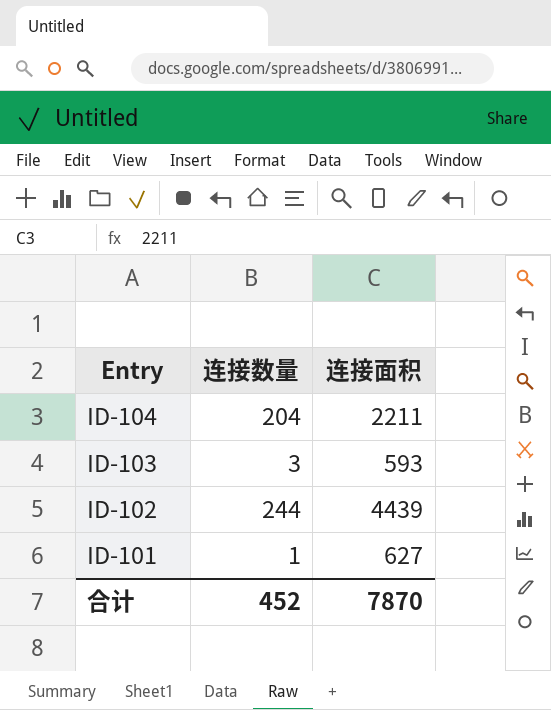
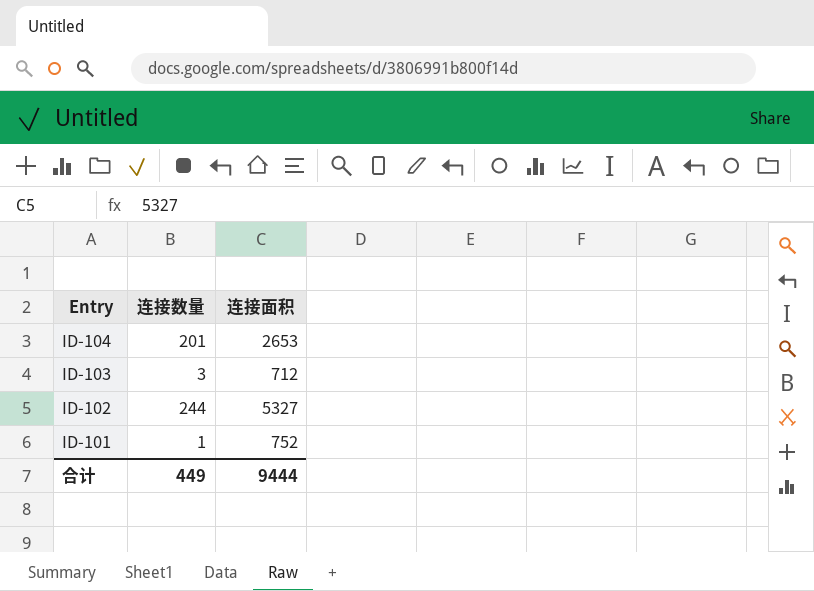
ID-104 | 连接数量: 204 -> 201
ID-104 | 连接面积: 2211 -> 2653
ID-103 | 连接面积: 593 -> 712
ID-102 | 连接面积: 4439 -> 5327
ID-101 | 连接面积: 627 -> 752
合计 | 连接数量: 452 -> 449
合计 | 连接面积: 7870 -> 9444

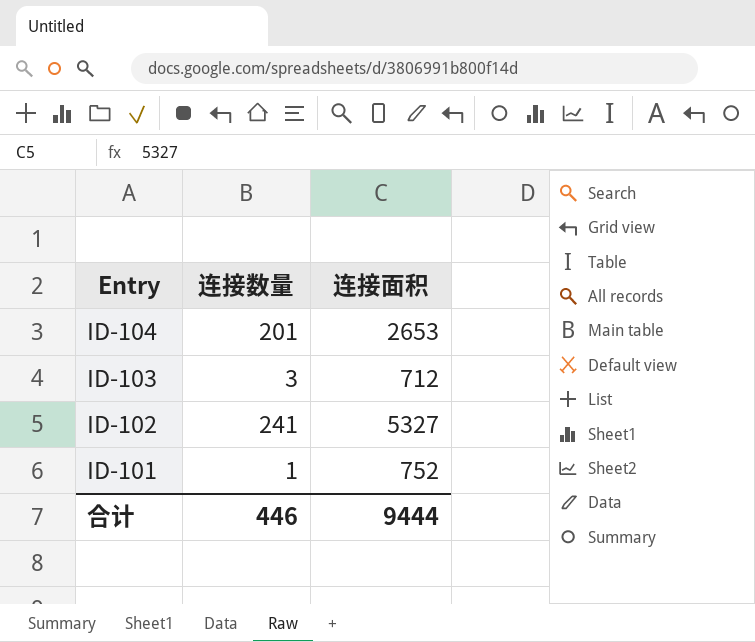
ID-102 | 连接数量: 244 -> 241
合计 | 连接数量: 449 -> 446

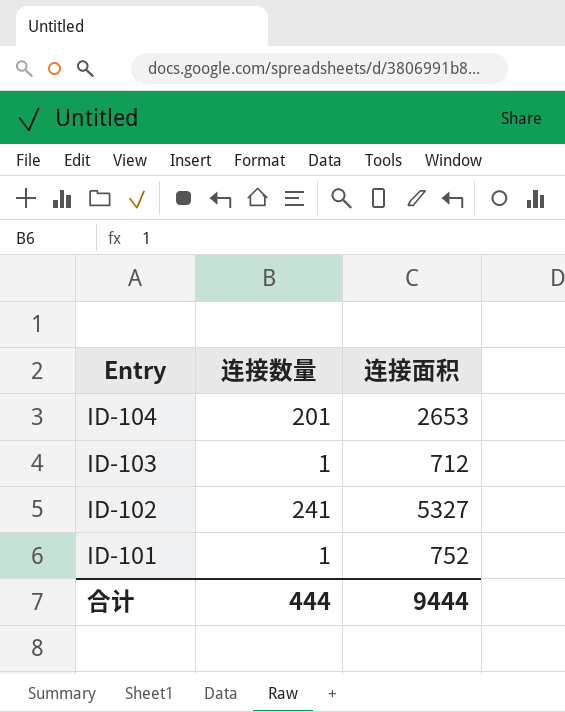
ID-103 | 连接数量: 3 -> 1
合计 | 连接数量: 446 -> 444

